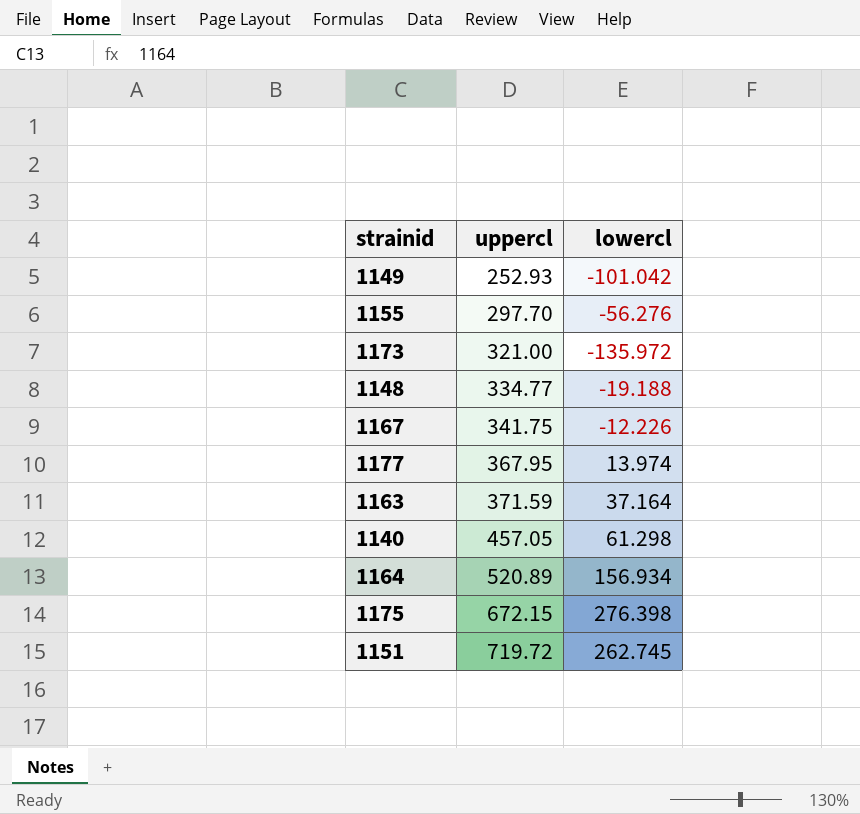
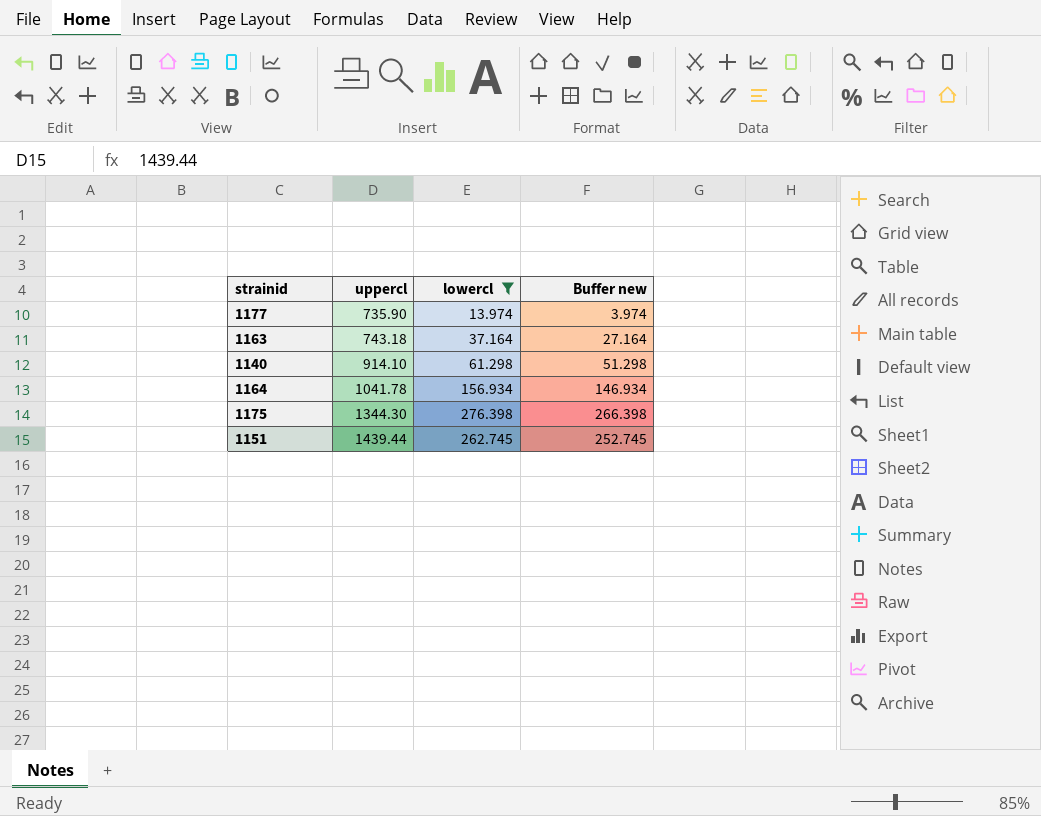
filter: none -> lowercl >= 13.974
column Buffer new | formula: none -> [lowercl] - 10
1177 | uppercl: 367.95 -> 735.90
1163 | uppercl: 371.59 -> 743.18
1140 | uppercl: 457.05 -> 914.10
1164 | uppercl: 520.89 -> 1041.78
1175 | uppercl: 672.15 -> 1344.30
1151 | uppercl: 719.72 -> 1439.44

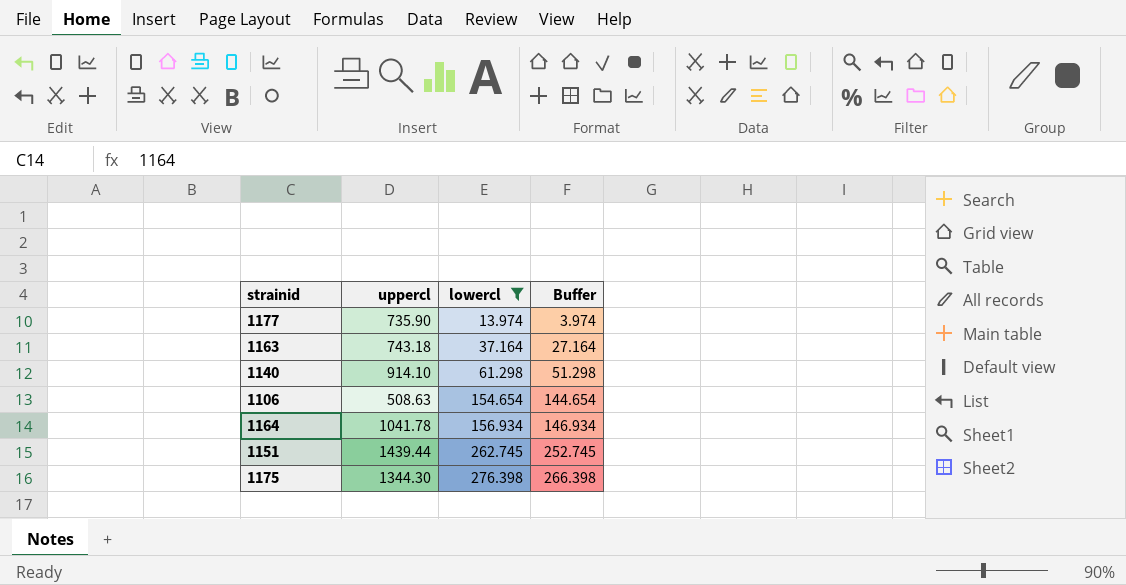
row order: uppercl ascending -> lowercl ascending
column name: Buffer new -> Buffer
row 1106: none -> 508.63 | 154.654 | 144.654

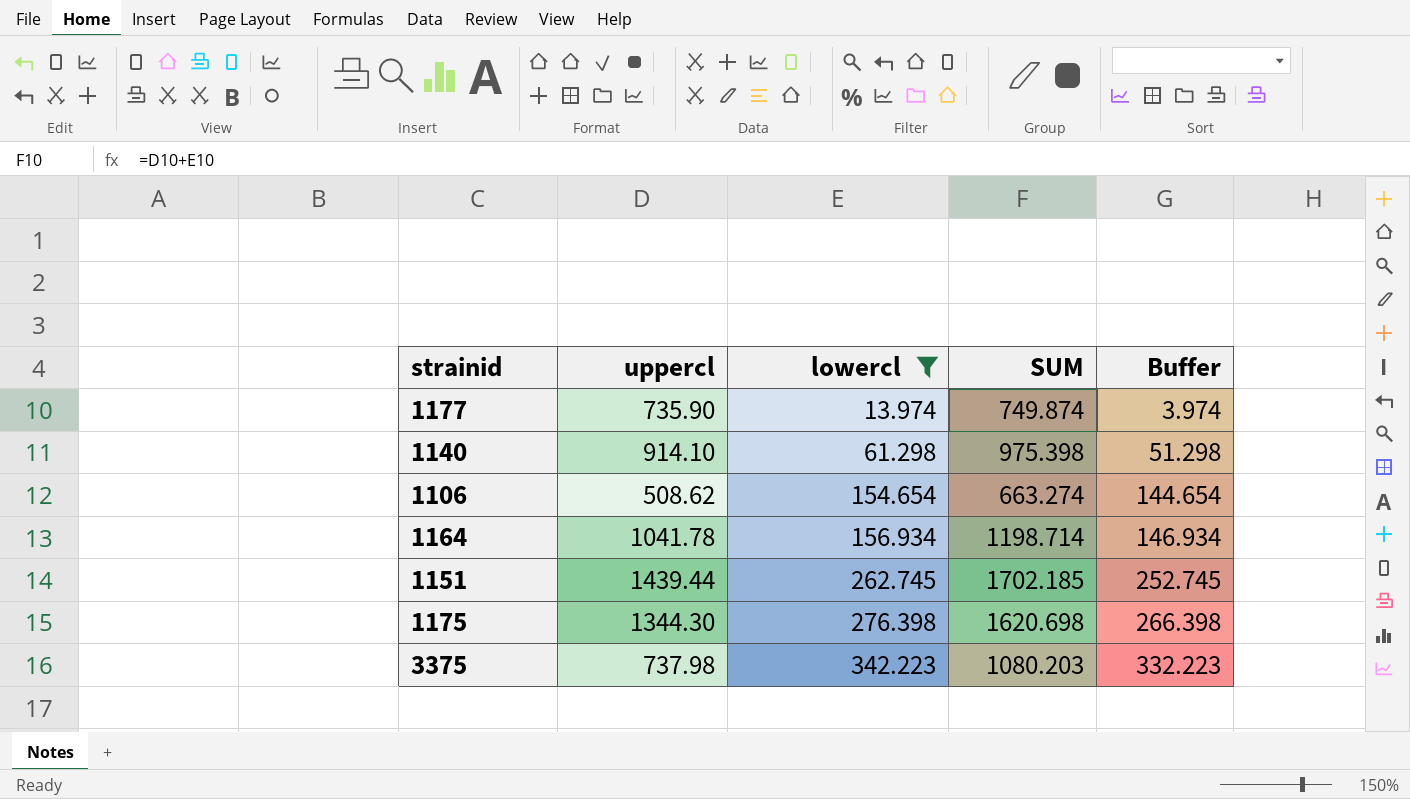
column SUM | formula: none -> [uppercl] + [lowercl]
row 1163: 743.18 | 37.164 | 27.164 -> none
1106 | uppercl: 508.63 -> 508.62
row 3375: none -> 737.98 | 342.223 | 1080.203 | 332.223

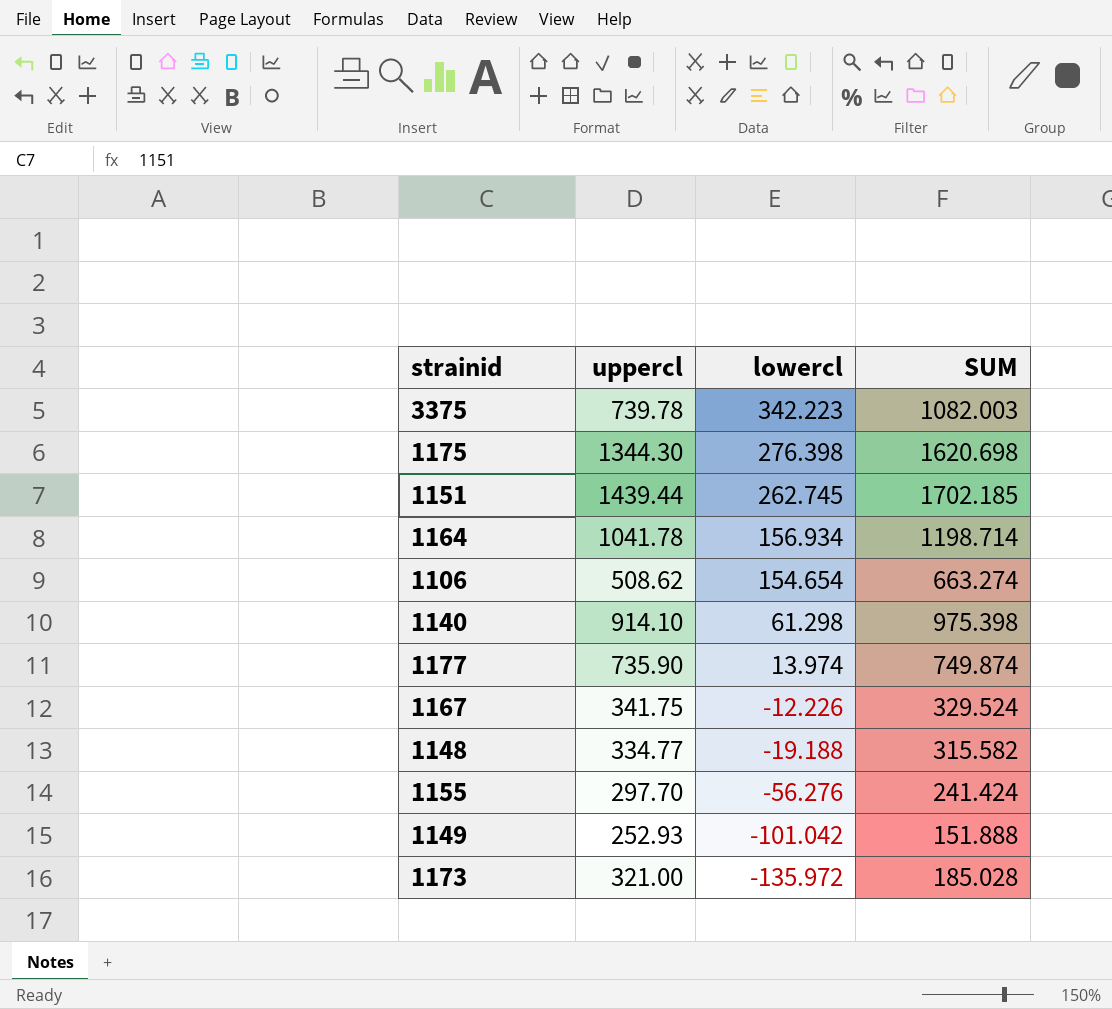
filter: lowercl >= 13.974 -> none
row order: lowercl ascending -> lowercl descending
column Buffer | formula: [lowercl] - 10 -> none
3375 | uppercl: 737.98 -> 739.78
3375 | SUM: 1080.203 -> 1082.003

